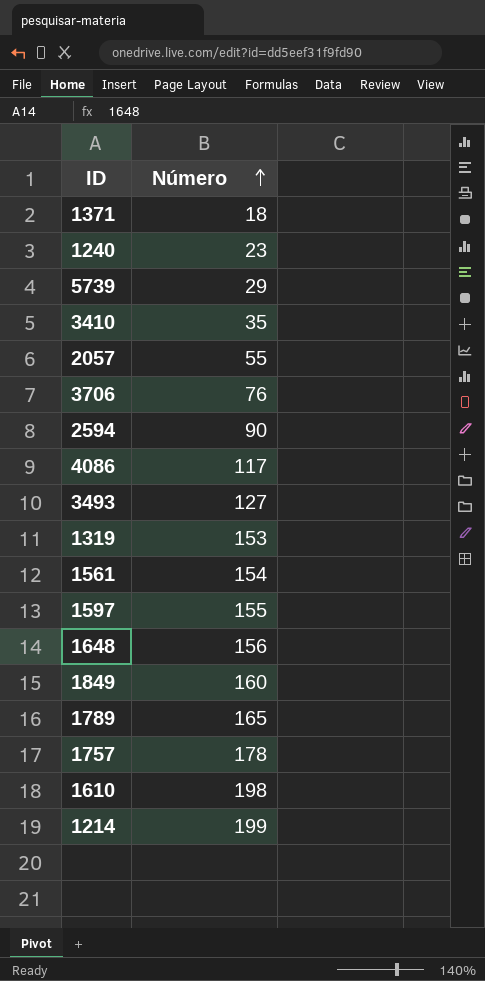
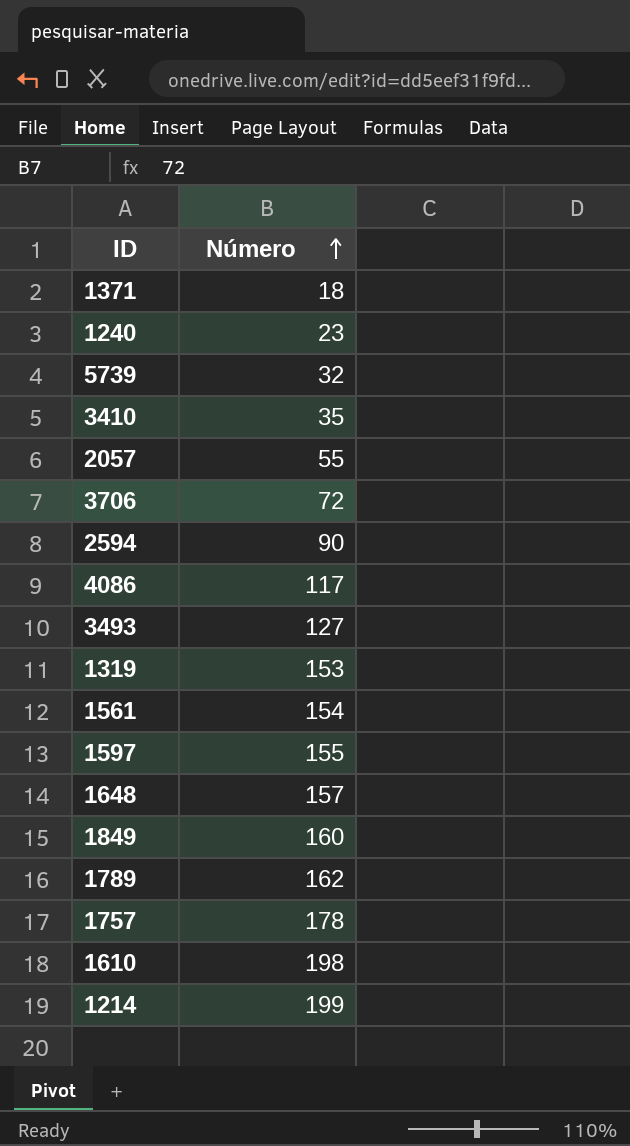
5739 | Número: 29 -> 32
3706 | Número: 76 -> 72
1648 | Número: 156 -> 157
1789 | Número: 165 -> 162

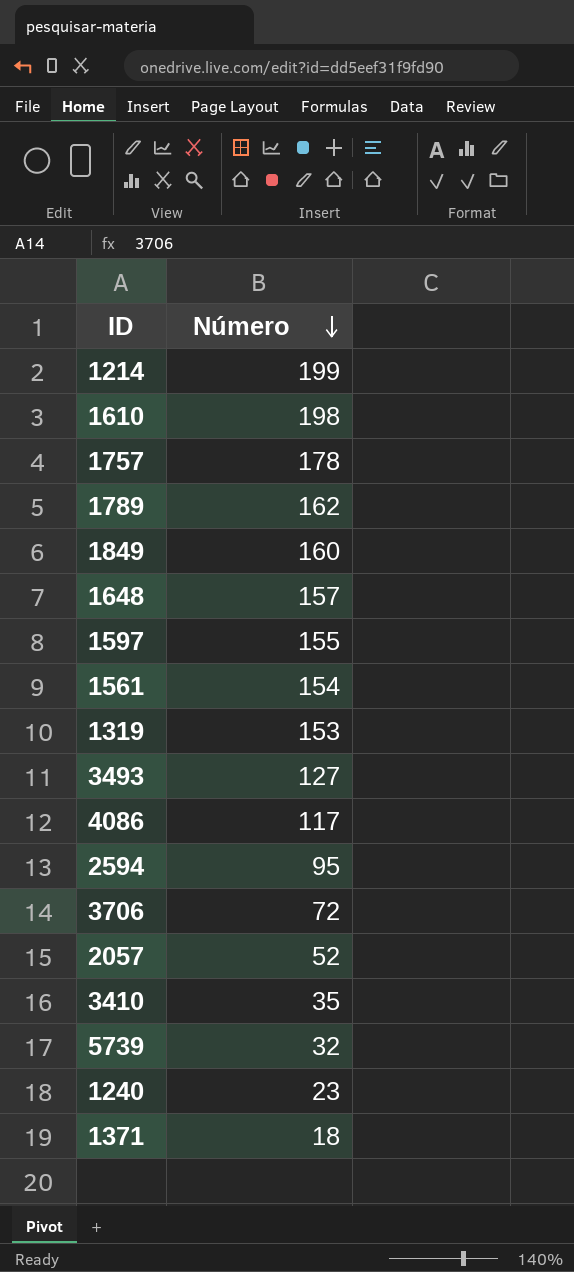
row order: Número ascending -> Número descending
2594 | Número: 90 -> 95
2057 | Número: 55 -> 52

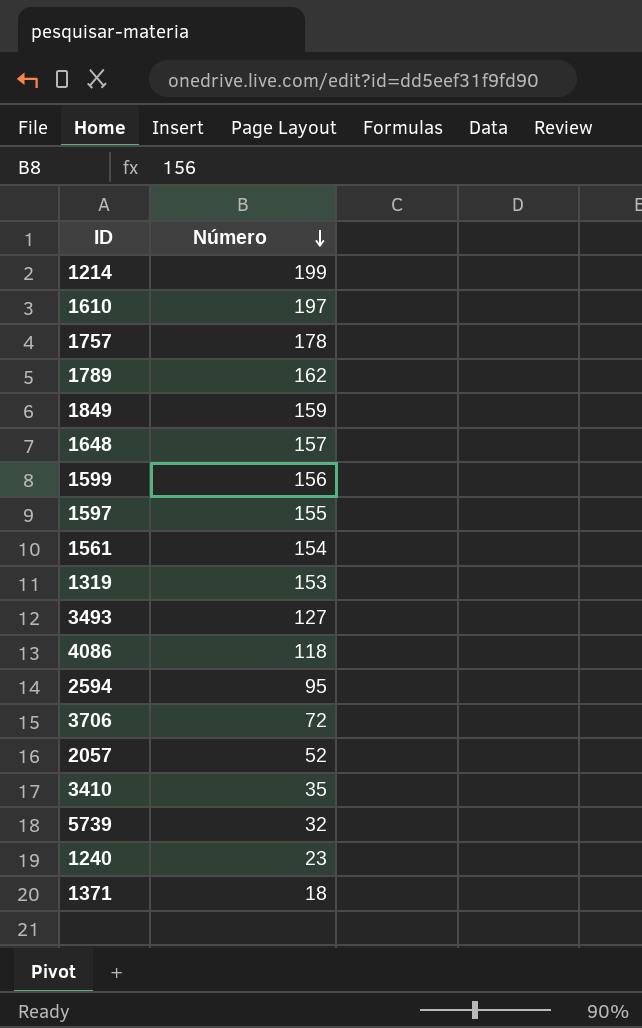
1610 | Número: 198 -> 197
1849 | Número: 160 -> 159
row 1599: none -> 156
4086 | Número: 117 -> 118

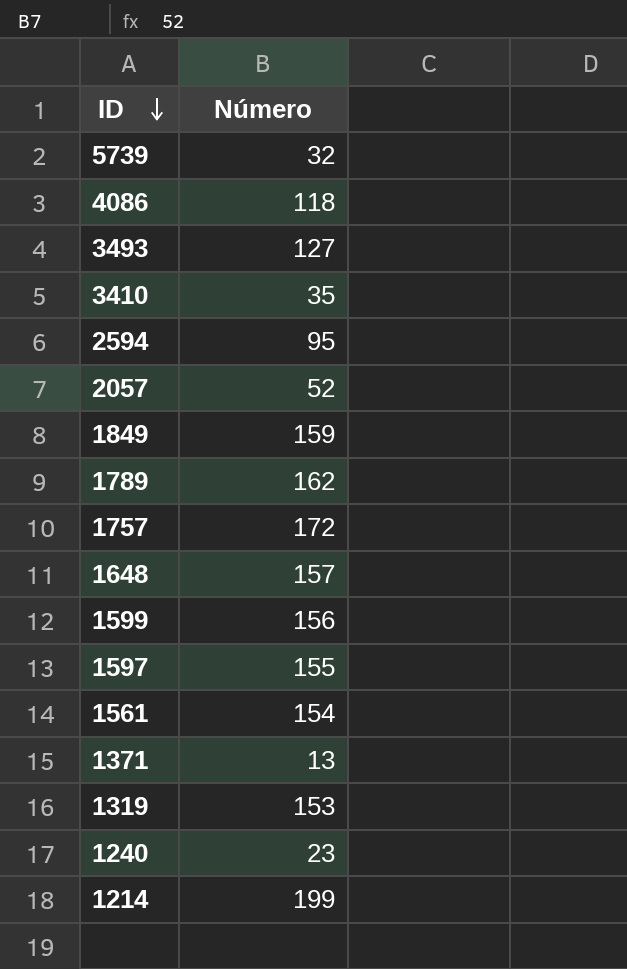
row order: Número descending -> ID descending
row 1610: 197 -> none
row 3706: 72 -> none
1757 | Número: 178 -> 172
1371 | Número: 18 -> 13

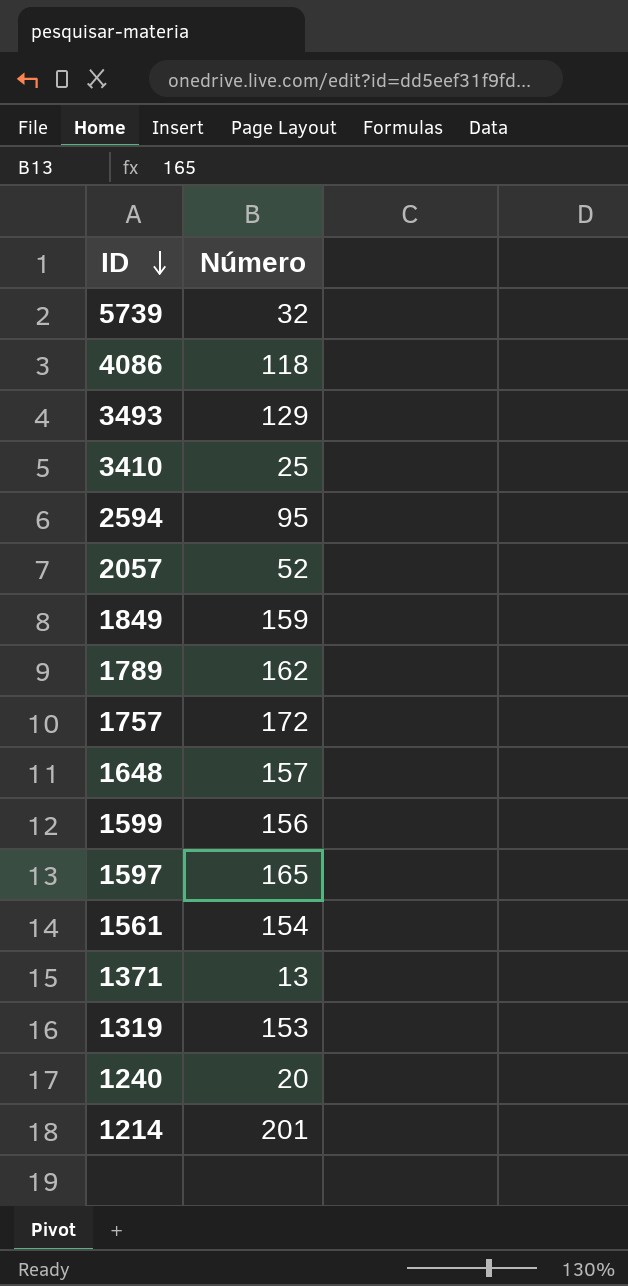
3493 | Número: 127 -> 129
3410 | Número: 35 -> 25
1597 | Número: 155 -> 165
1240 | Número: 23 -> 20
1214 | Número: 199 -> 201

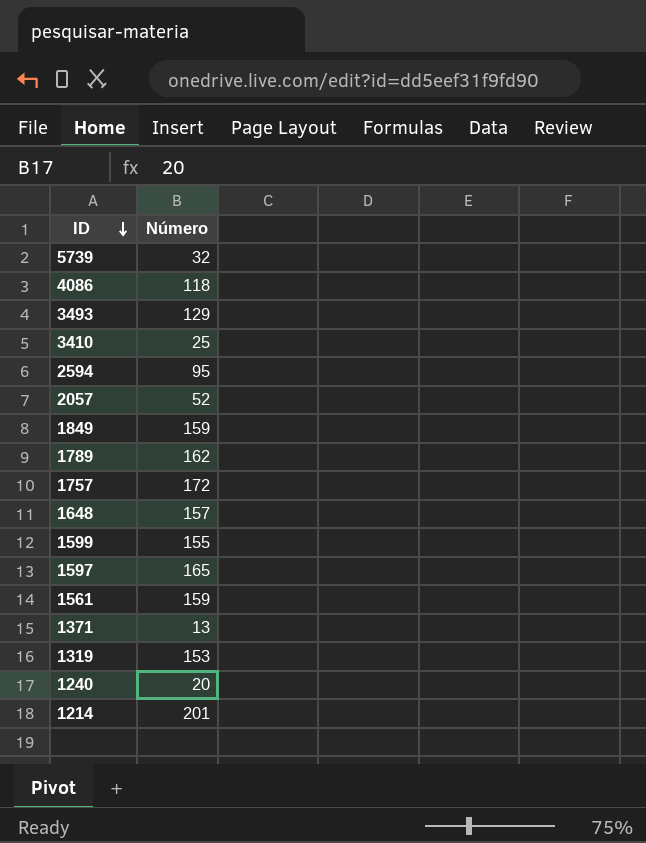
1599 | Número: 156 -> 155
1561 | Número: 154 -> 159

